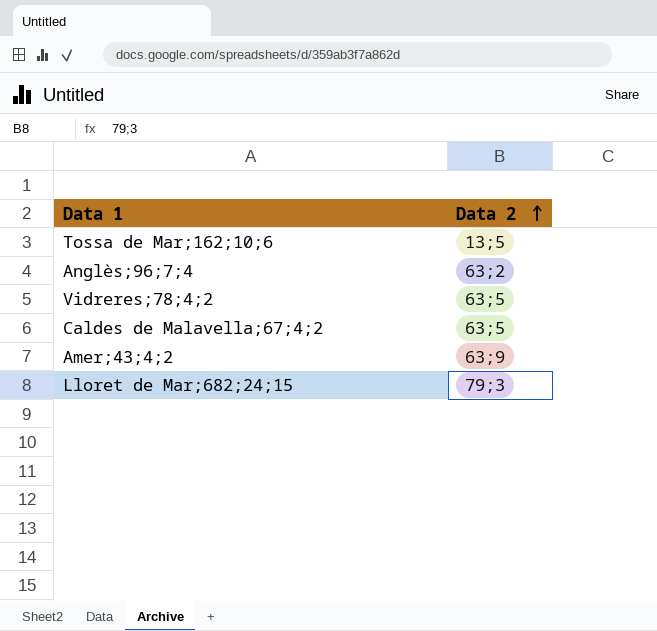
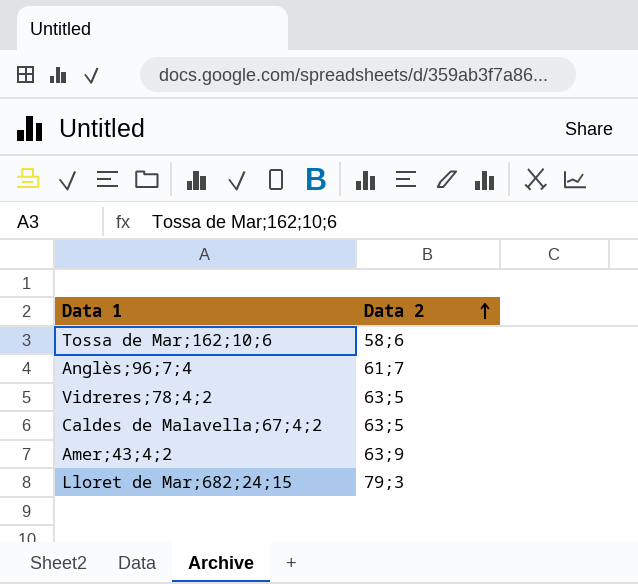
Tossa de Mar;162;10;6 | Data 2: 13;5 -> 58;6
Anglès;96;7;4 | Data 2: 63;2 -> 61;7

